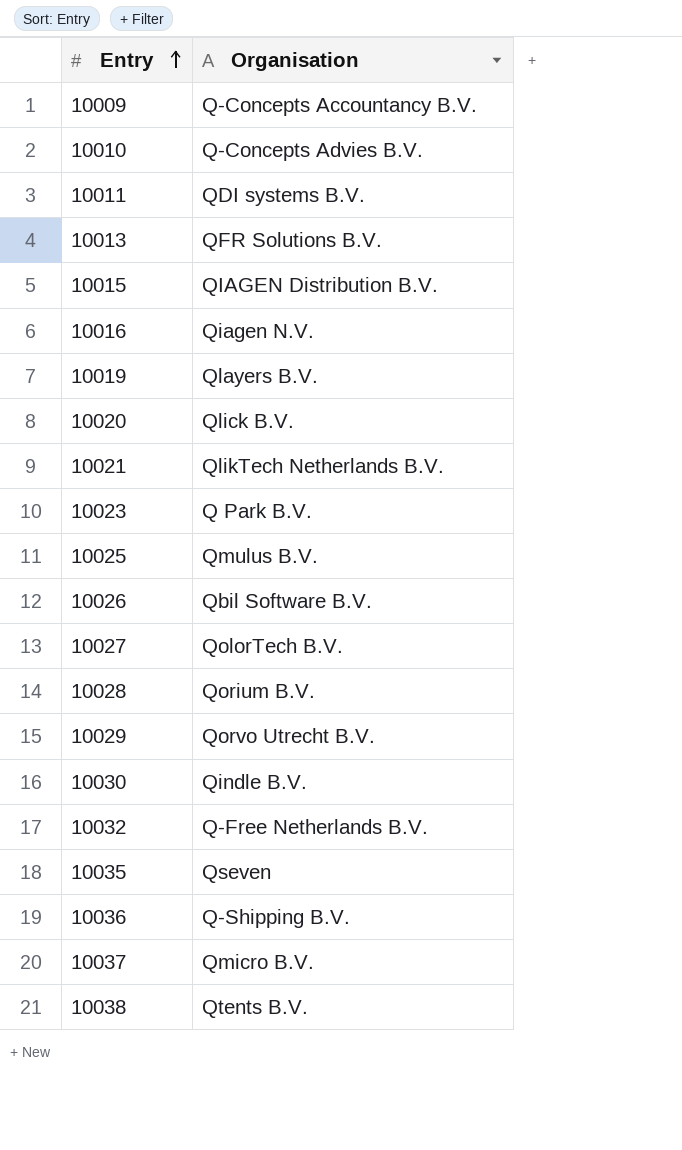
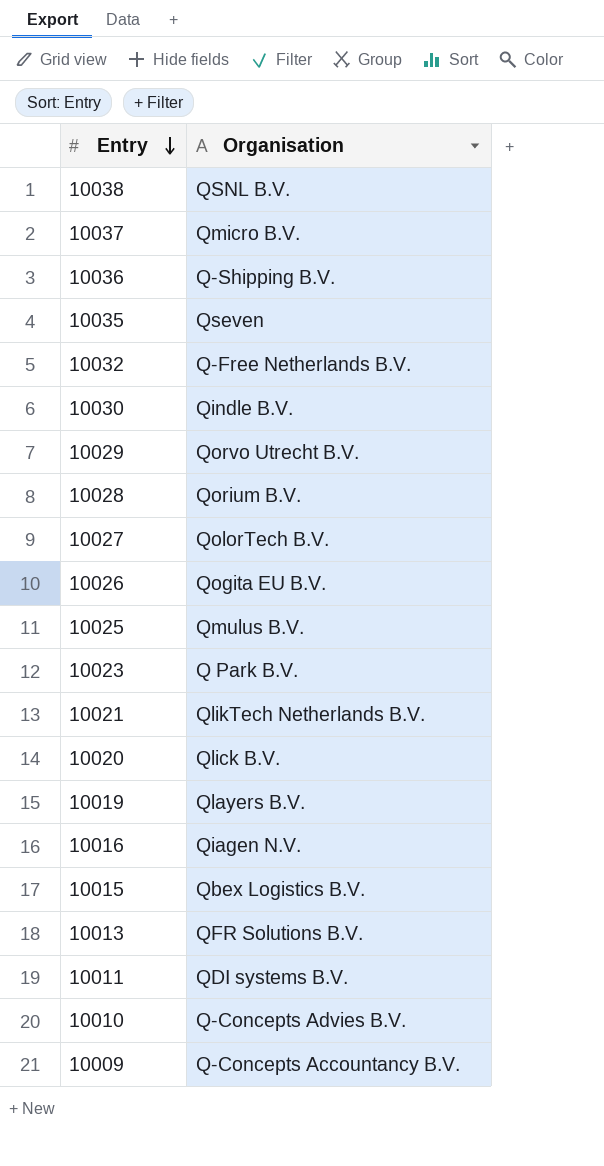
row order: Entry ascending -> Entry descending
10038 | Organisation: Qtents B.V. -> QSNL B.V.
10026 | Organisation: Qbil Software B.V. -> Qogita EU B.V.
10015 | Organisation: QIAGEN Distribution B.V. -> Qbex Logistics B.V.

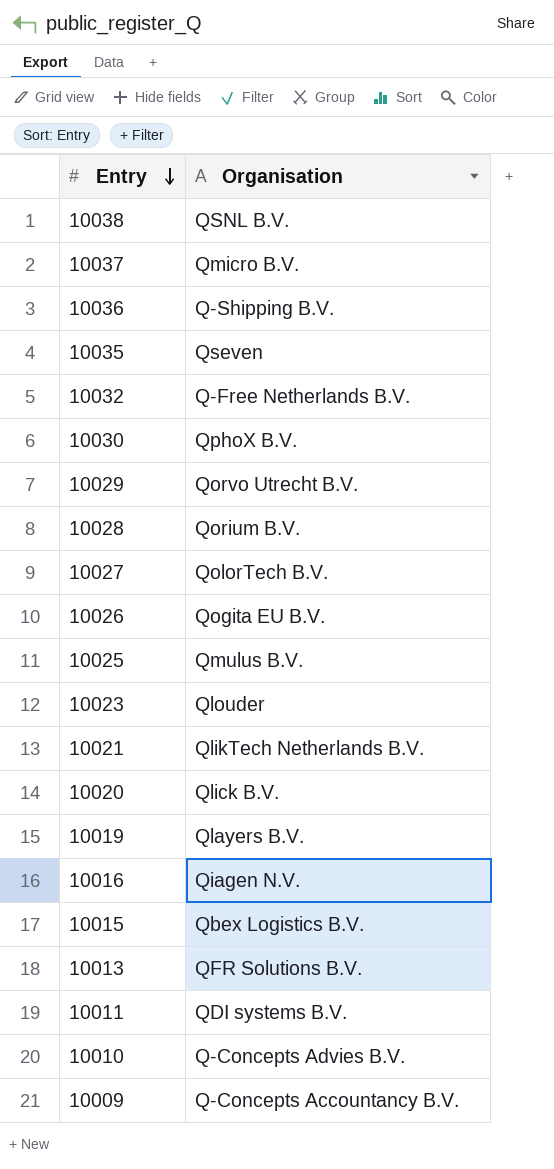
10030 | Organisation: Qindle B.V. -> QphoX B.V.
10023 | Organisation: Q Park B.V. -> Qlouder

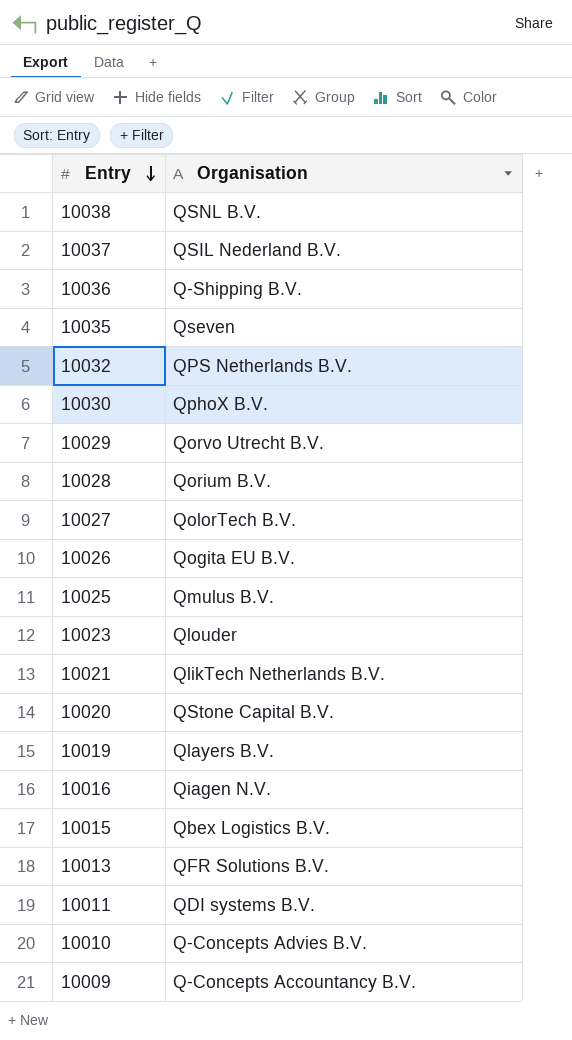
10037 | Organisation: Qmicro B.V. -> QSIL Nederland B.V.
10032 | Organisation: Q-Free Netherlands B.V. -> QPS Netherlands B.V.
10020 | Organisation: Qlick B.V. -> QStone Capital B.V.

